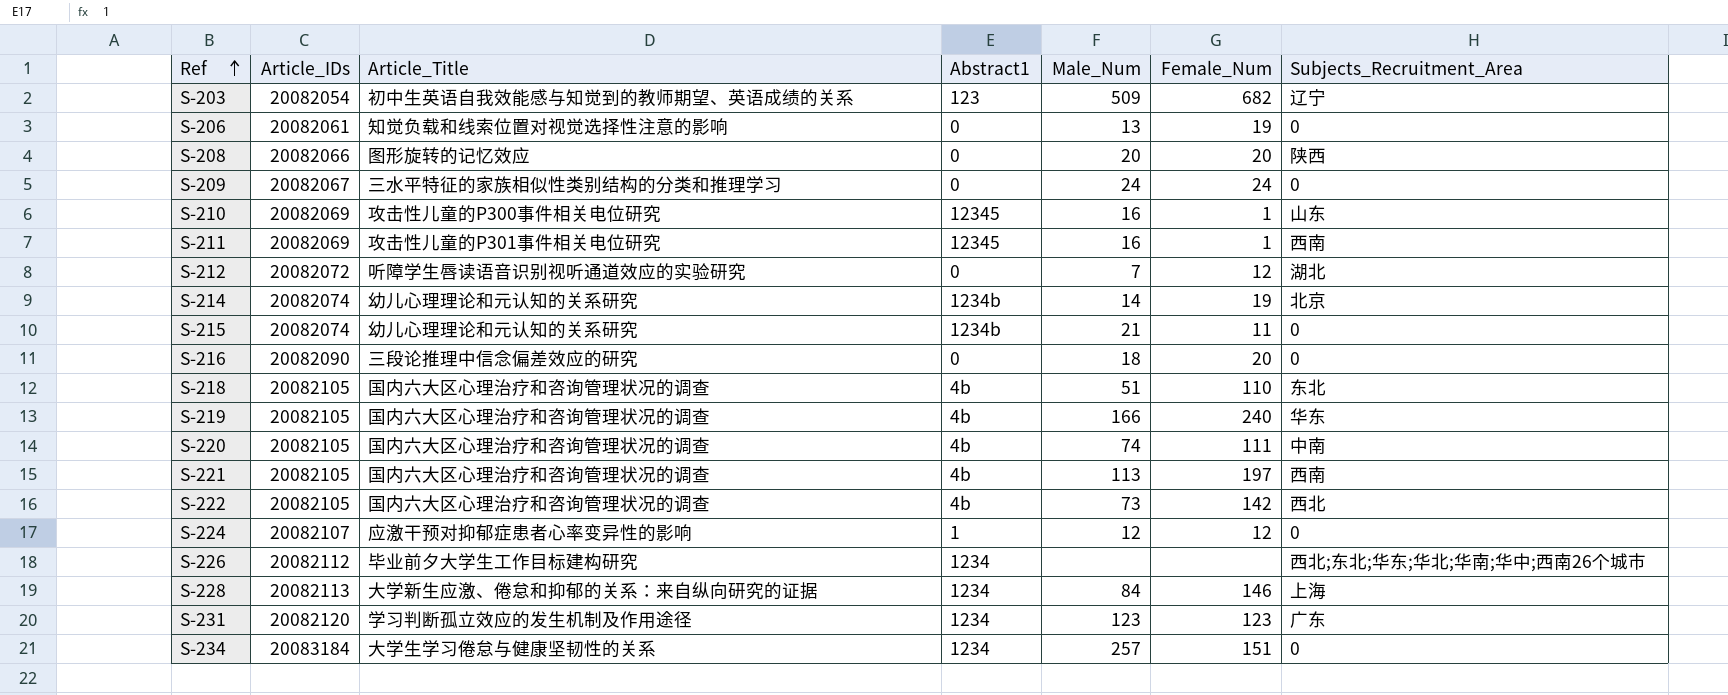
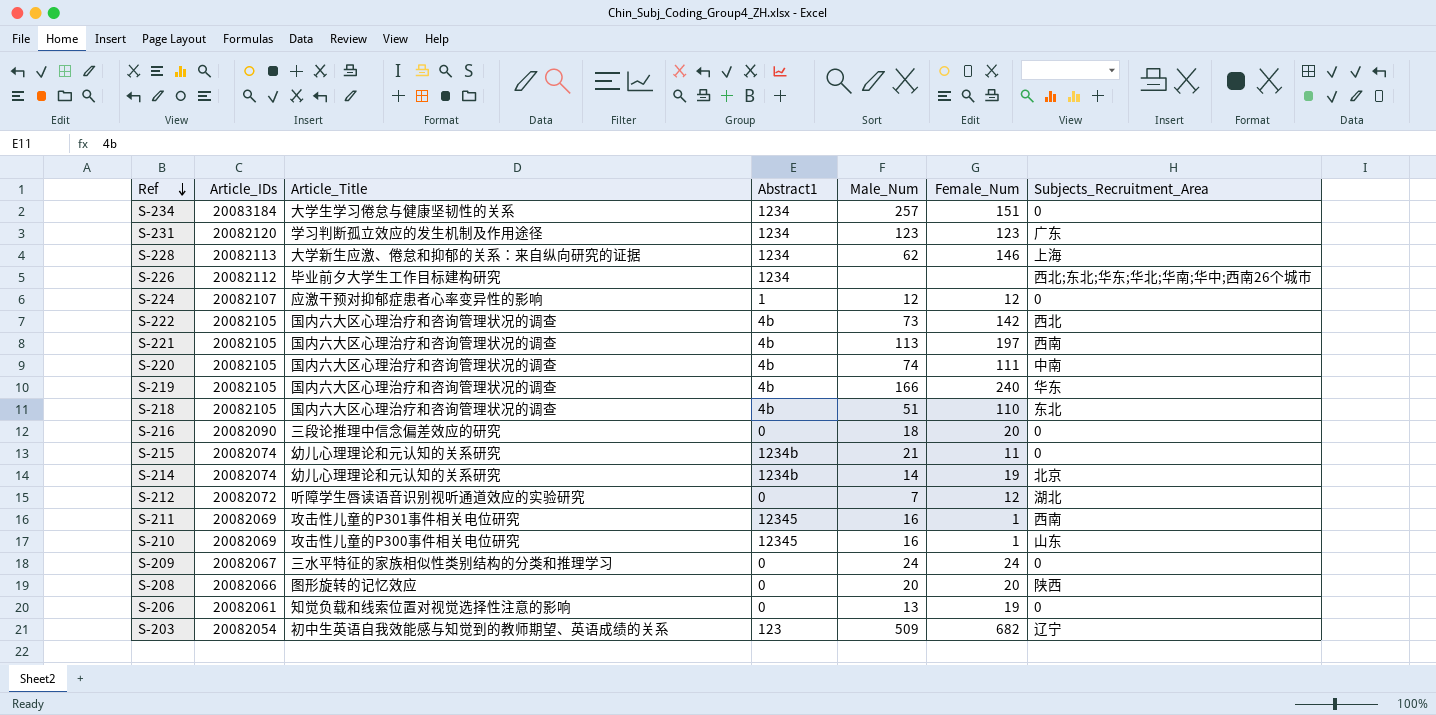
row order: Ref ascending -> Ref descending
S-228 | Male_Num: 84 -> 62

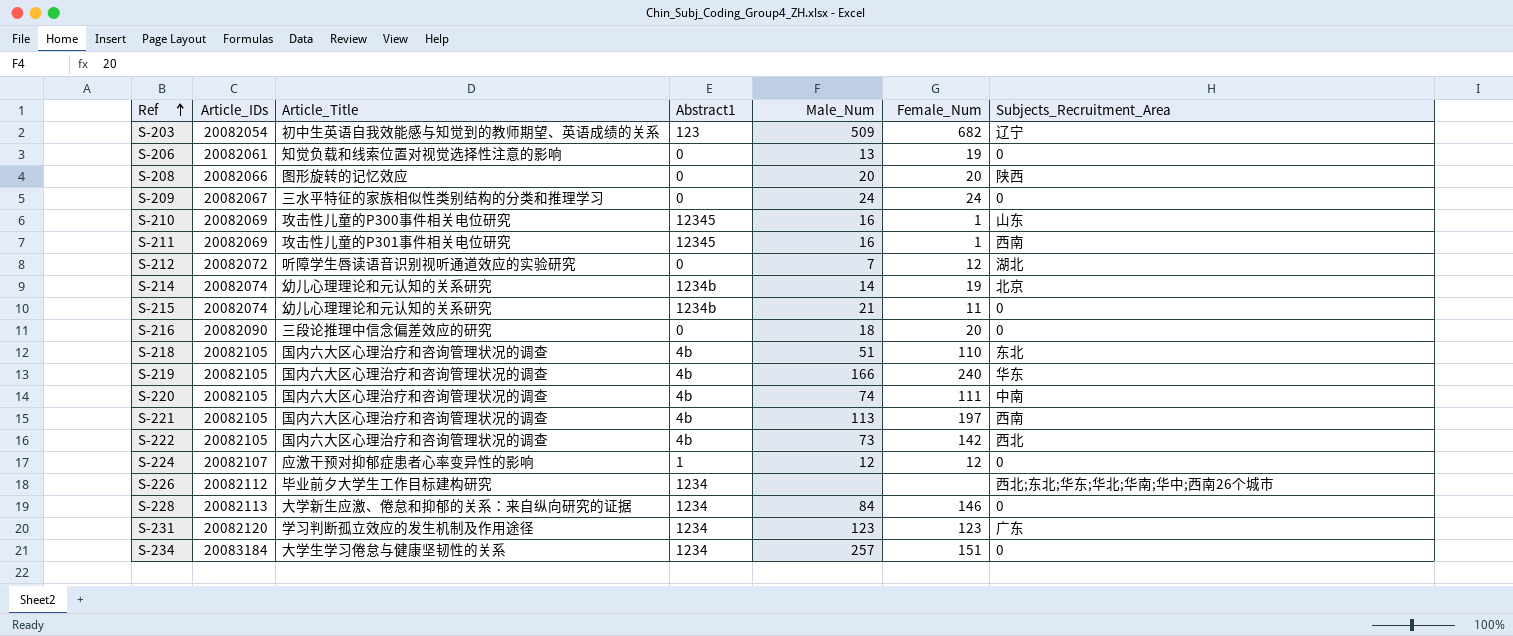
row order: Ref descending -> Ref ascending
S-228 | Male_Num: 62 -> 84
S-228 | Subjects_Recruitment_Area: 上海 -> 0

